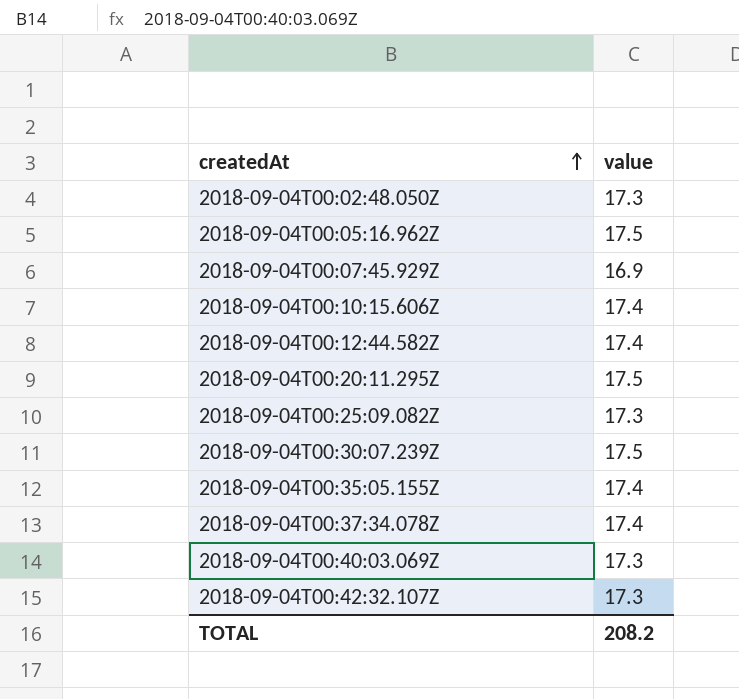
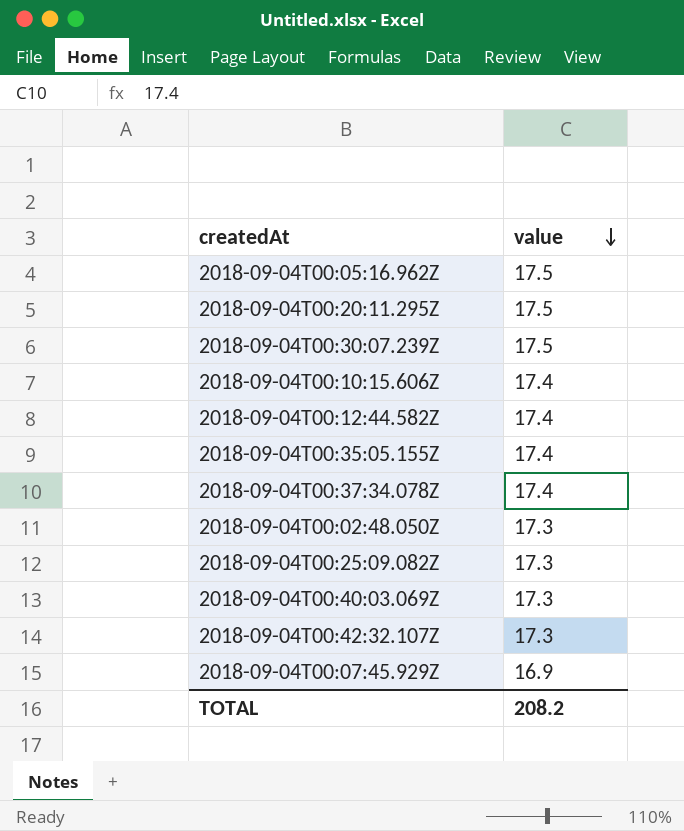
row order: createdAt ascending -> value descending

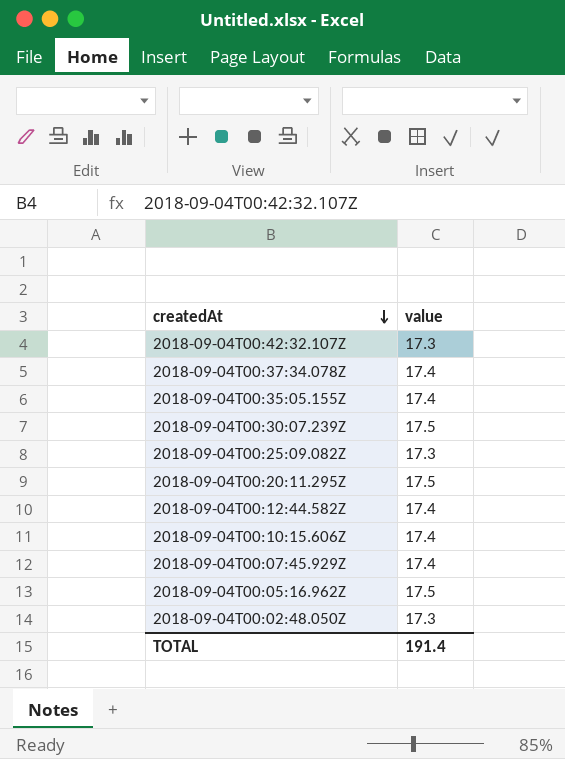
row order: value descending -> createdAt descending
row 2018-09-04T00:40:03.069Z: 17.3 -> none
2018-09-04T00:07:45.929Z | value: 16.9 -> 17.4
TOTAL | value: 208.2 -> 191.4

